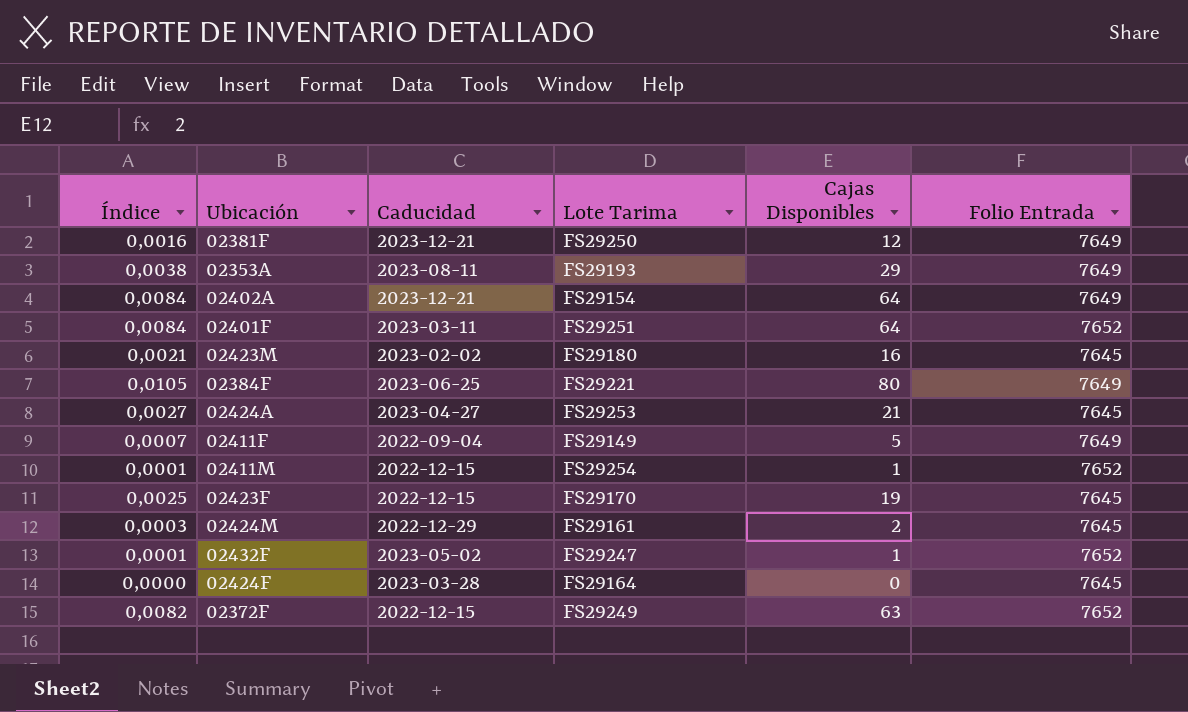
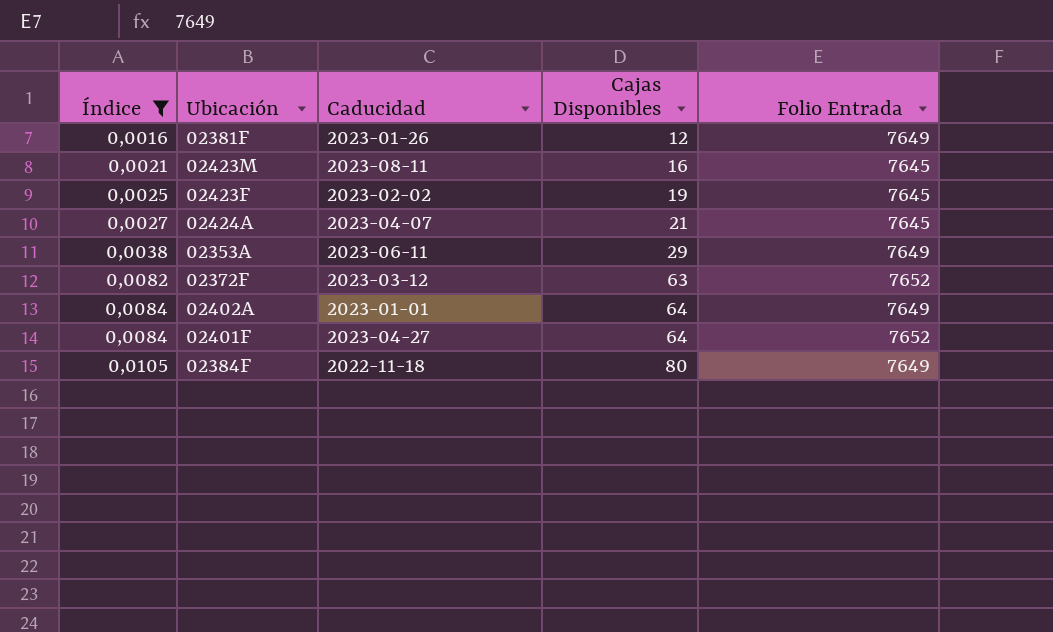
filter: none -> Índice >= 0,0016
row order: none -> Índice ascending
column Lote Tarima | position: 4 -> none
02381F | Caducidad: 2023-12-21 -> 2023-01-26
02423M | Caducidad: 2023-02-02 -> 2023-08-11
02423F | Caducidad: 2022-12-15 -> 2023-02-02
02424A | Caducidad: 2023-04-27 -> 2023-04-07
02353A | Caducidad: 2023-08-11 -> 2023-06-11
02372F | Caducidad: 2022-12-15 -> 2023-03-12
02402A | Caducidad: 2023-12-21 -> 2023-01-01
02401F | Caducidad: 2023-03-11 -> 2023-04-27
02384F | Caducidad: 2023-06-25 -> 2022-11-18

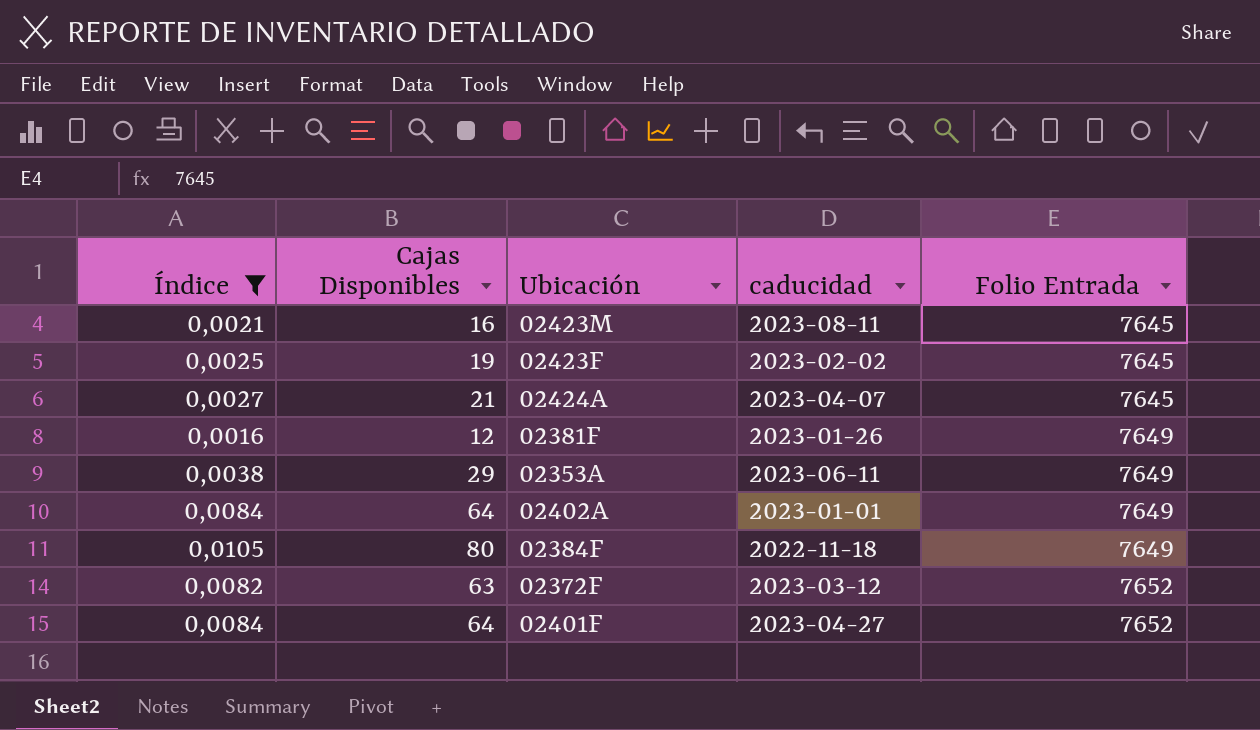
row order: Índice ascending -> Folio Entrada ascending
column Cajas Disponibles | position: 4 -> 2
column name: Caducidad -> caducidad

